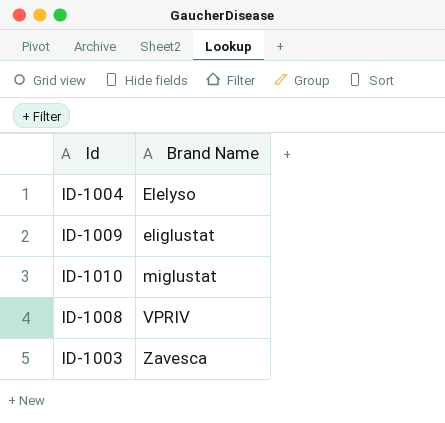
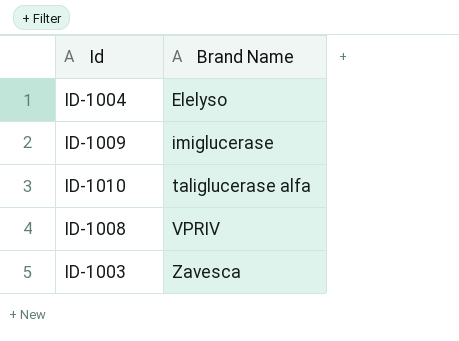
ID-1009 | Brand Name: eliglustat -> imiglucerase
ID-1010 | Brand Name: miglustat -> taliglucerase alfa

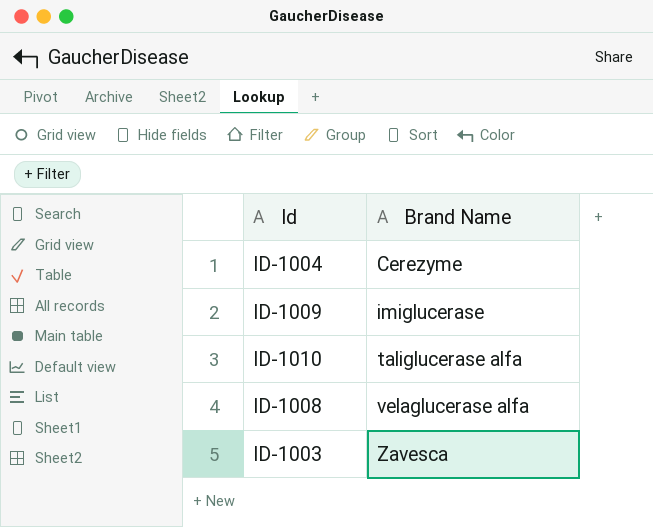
ID-1004 | Brand Name: Elelyso -> Cerezyme
ID-1008 | Brand Name: VPRIV -> velaglucerase alfa

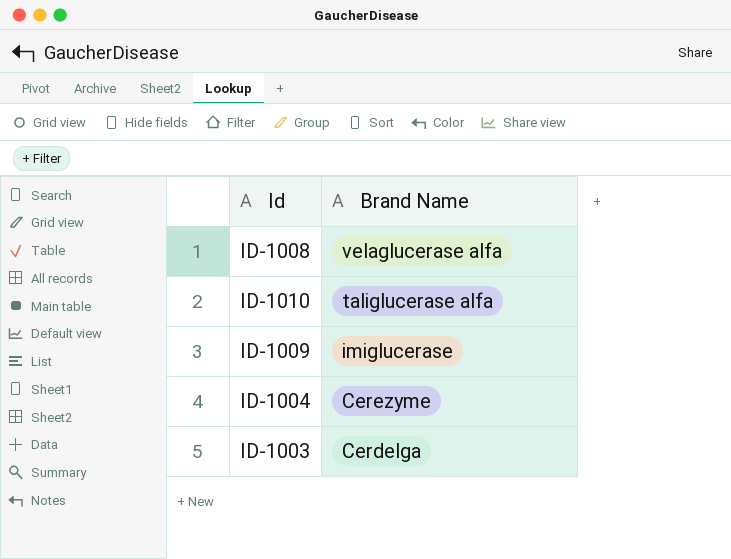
row order: Brand Name ascending -> Brand Name descending
ID-1003 | Brand Name: Zavesca -> Cerdelga

